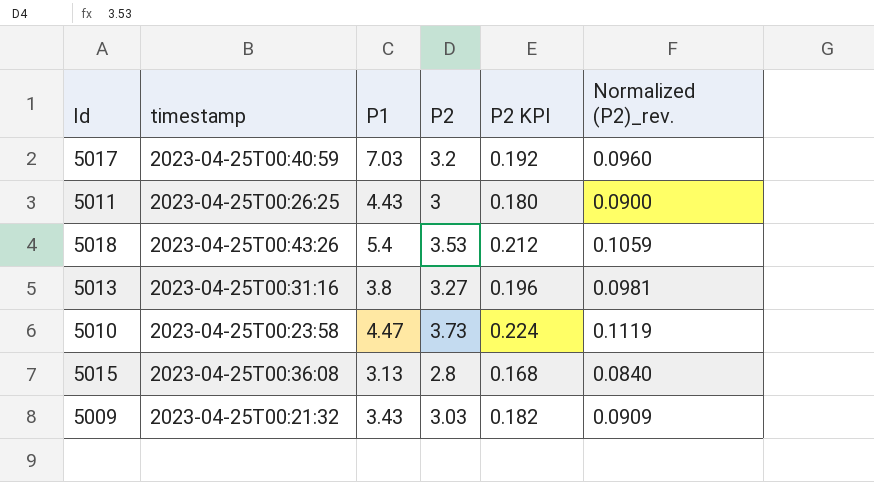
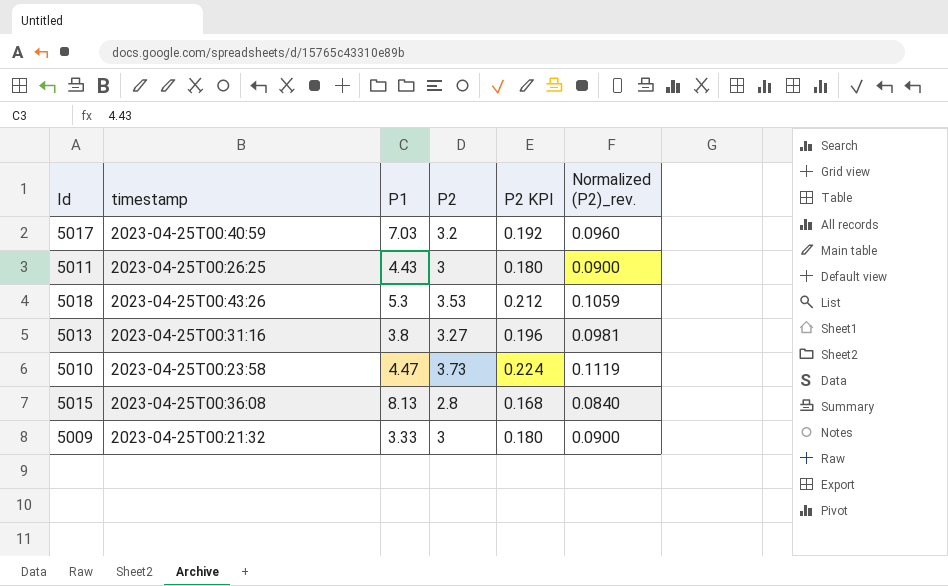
5018 | P1: 5.4 -> 5.3
5015 | P1: 3.13 -> 8.13
5009 | P1: 3.43 -> 3.33
5009 | P2: 3.03 -> 3
5009 | P2 KPI: 0.182 -> 0.180
5009 | Normalized (P2)_rev.: 0.0909 -> 0.0900

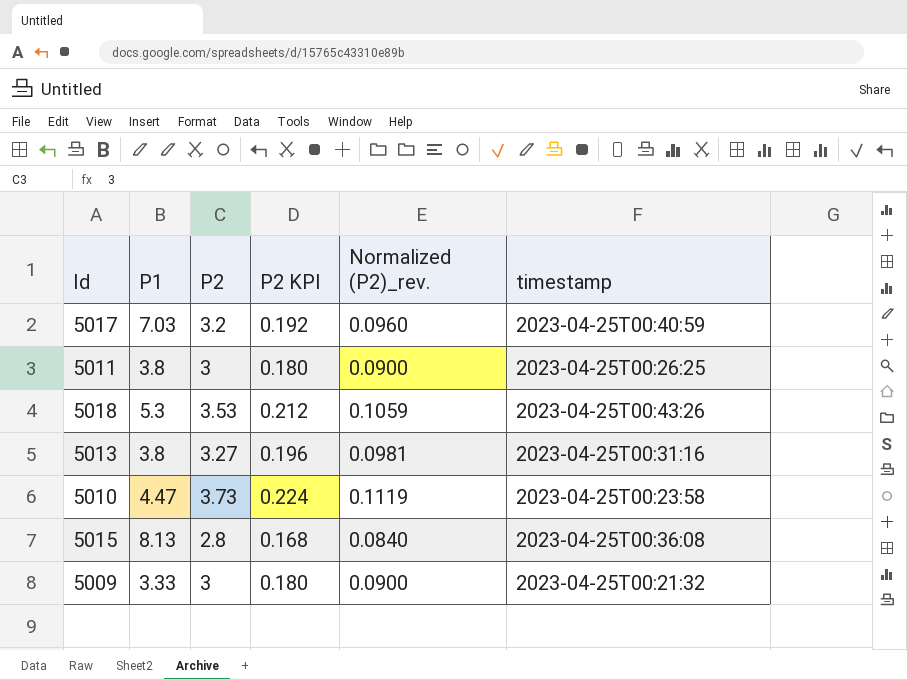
column timestamp | position: 2 -> 6
5011 | P1: 4.43 -> 3.8

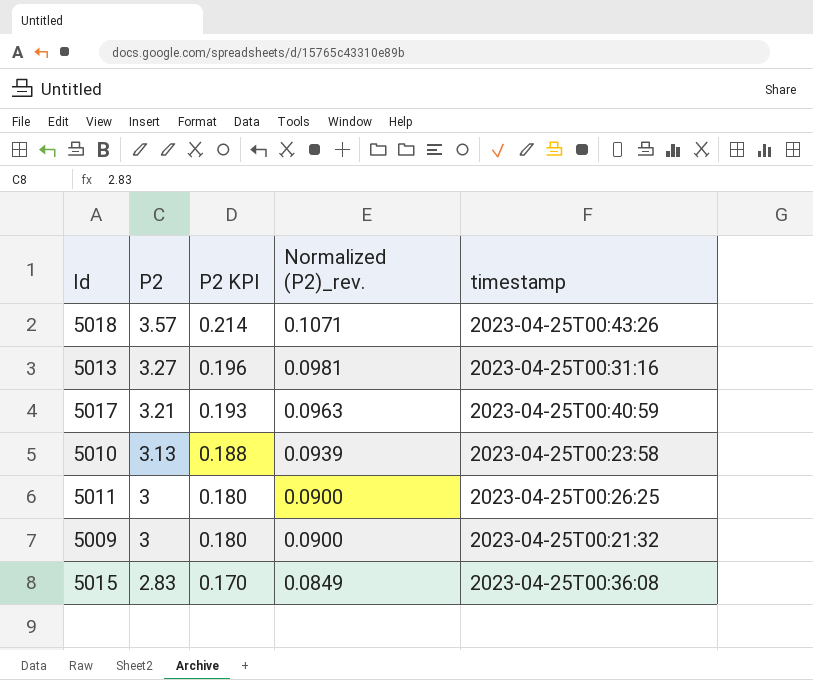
row order: none -> P2 descending
column P1 | position: 2 -> none
5018 | P2: 3.53 -> 3.57
5018 | P2 KPI: 0.212 -> 0.214
5018 | Normalized (P2)_rev.: 0.1059 -> 0.1071
5017 | P2: 3.2 -> 3.21
5017 | P2 KPI: 0.192 -> 0.193
5017 | Normalized (P2)_rev.: 0.0960 -> 0.0963
5010 | P2: 3.73 -> 3.13
5010 | P2 KPI: 0.224 -> 0.188
5010 | Normalized (P2)_rev.: 0.1119 -> 0.0939
5015 | P2: 2.8 -> 2.83
5015 | P2 KPI: 0.168 -> 0.170
5015 | Normalized (P2)_rev.: 0.0840 -> 0.0849

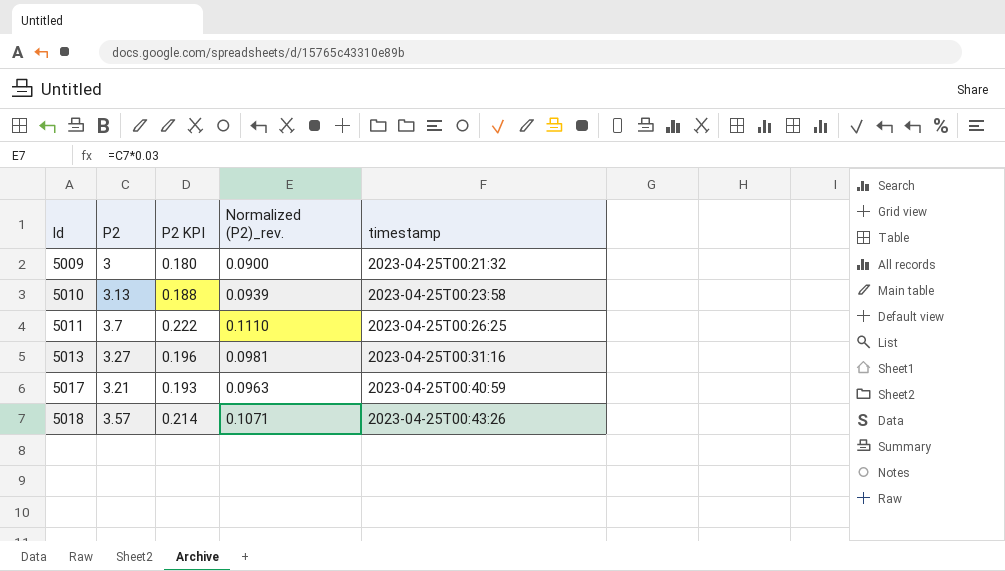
row order: P2 descending -> Id ascending
row 5015: 2.83 | 0.170 | 0.0849 | 2023-04-25T00:36:08 -> none
5011 | P2: 3 -> 3.7
5011 | P2 KPI: 0.180 -> 0.222
5011 | Normalized (P2)_rev.: 0.0900 -> 0.1110

